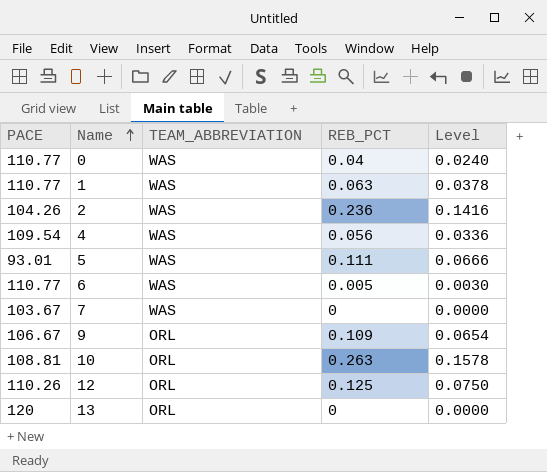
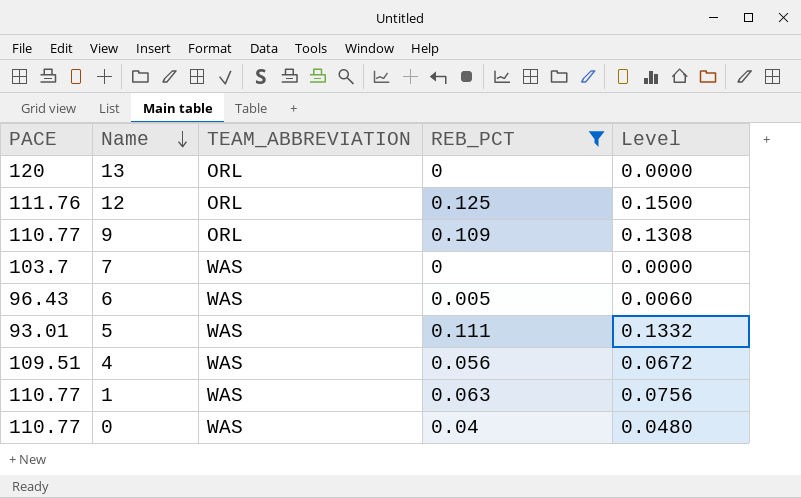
filter: none -> REB_PCT <= 0.125
row order: Name ascending -> Name descending
column Level | formula: [REB_PCT] * 0.6 -> [REB_PCT] * 1.2
12 | PACE: 110.26 -> 111.76
9 | PACE: 106.67 -> 110.77
7 | PACE: 103.67 -> 103.7
6 | PACE: 110.77 -> 96.43
4 | PACE: 109.54 -> 109.51

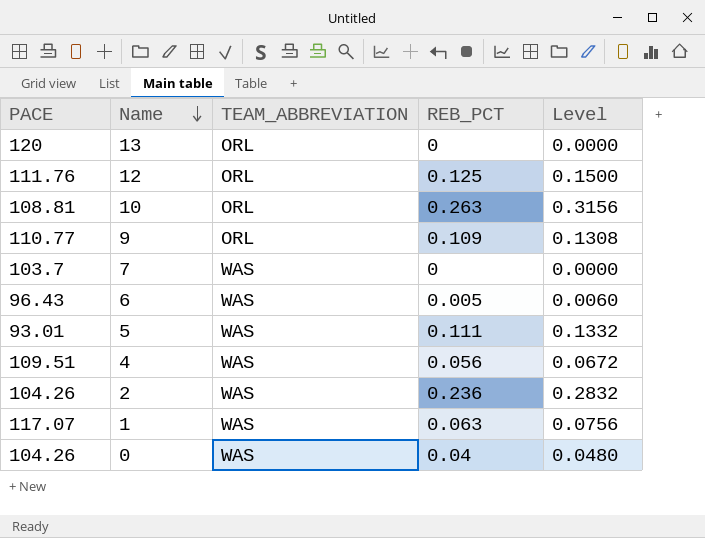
filter: REB_PCT <= 0.125 -> none
1 | PACE: 110.77 -> 117.07
0 | PACE: 110.77 -> 104.26

